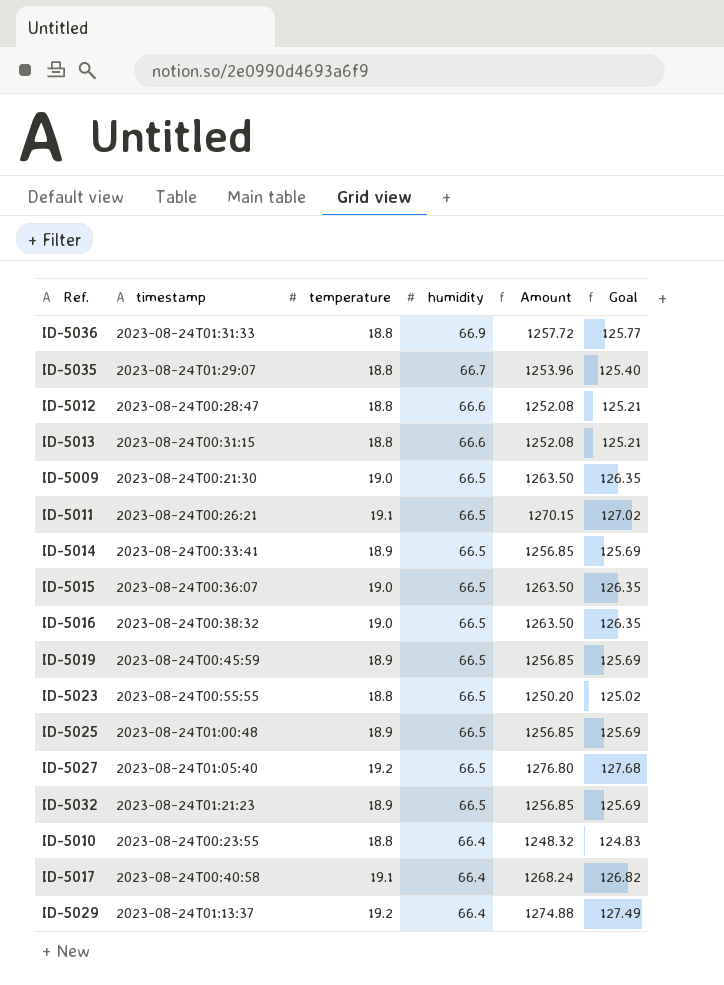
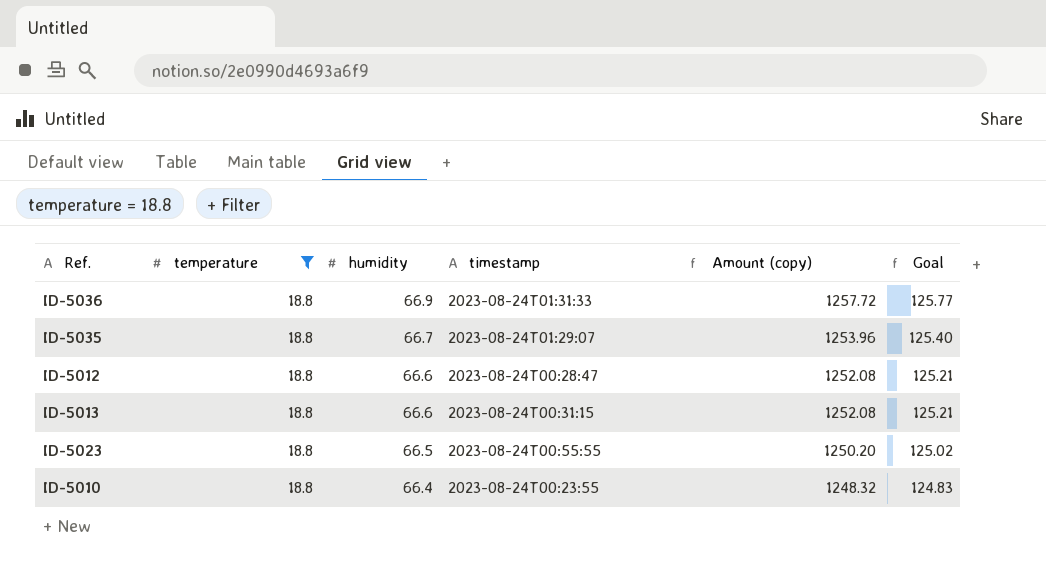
filter: none -> temperature = 18.8
column timestamp | position: 2 -> 4
column name: Amount -> Amount (copy)

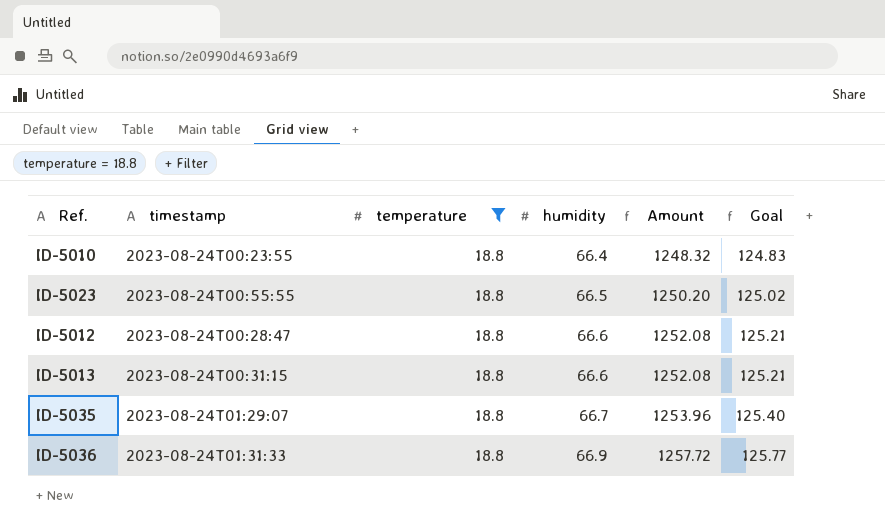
row order: humidity descending -> humidity ascending
column timestamp | position: 4 -> 2
column name: Amount (copy) -> Amount

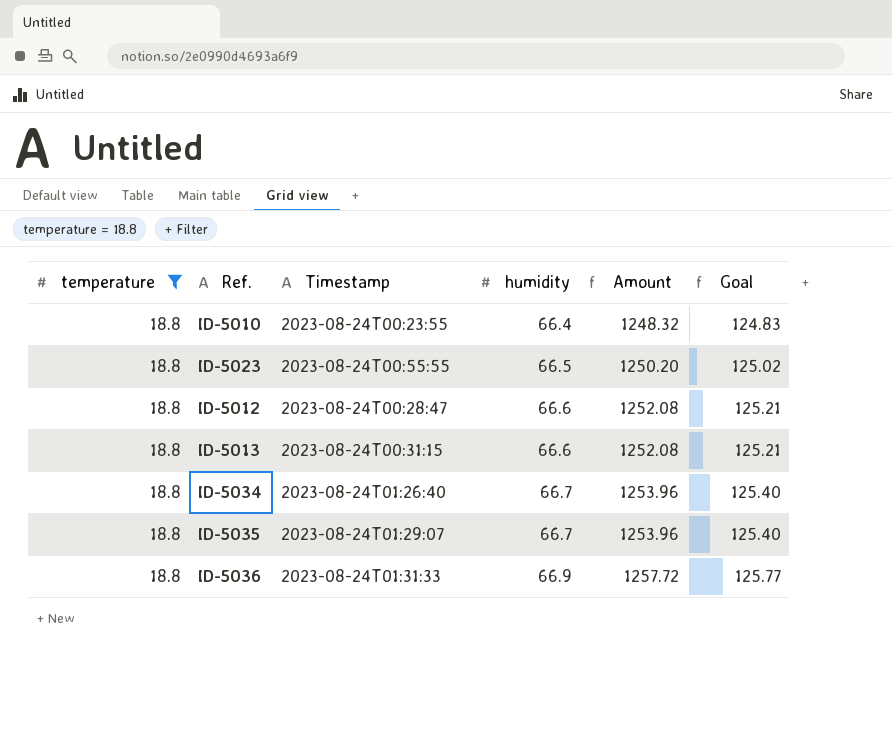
column temperature | position: 3 -> 1
column name: timestamp -> Timestamp
row ID-5034: none -> 18.8 | 2023-08-24T01:26:40 | 66.7 | 1253.96 | 125.40

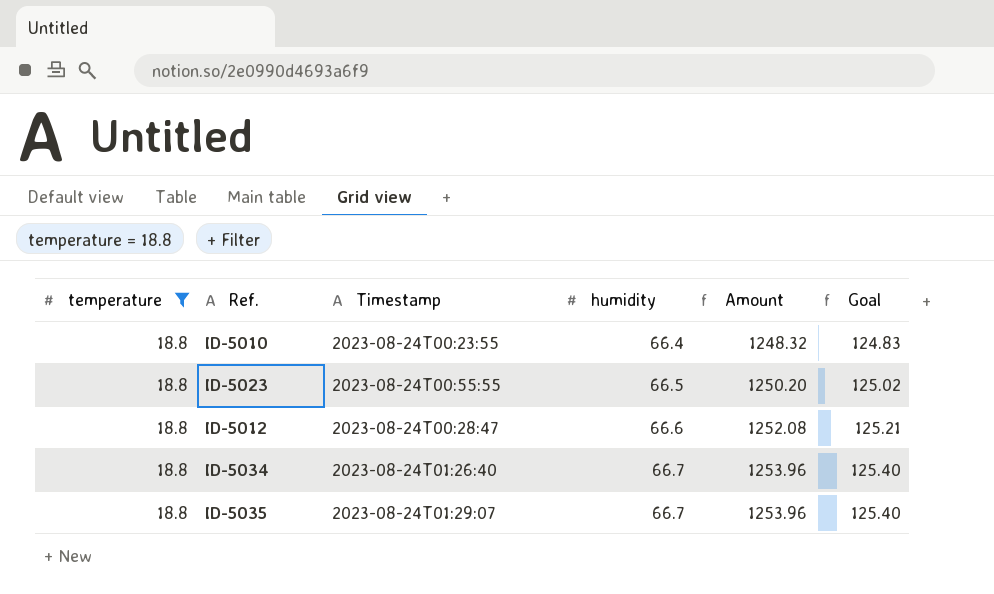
row ID-5013: 18.8 | 2023-08-24T00:31:15 | 66.6 | 1252.08 | 125.21 -> none
row ID-5036: 18.8 | 2023-08-24T01:31:33 | 66.9 | 1257.72 | 125.77 -> none

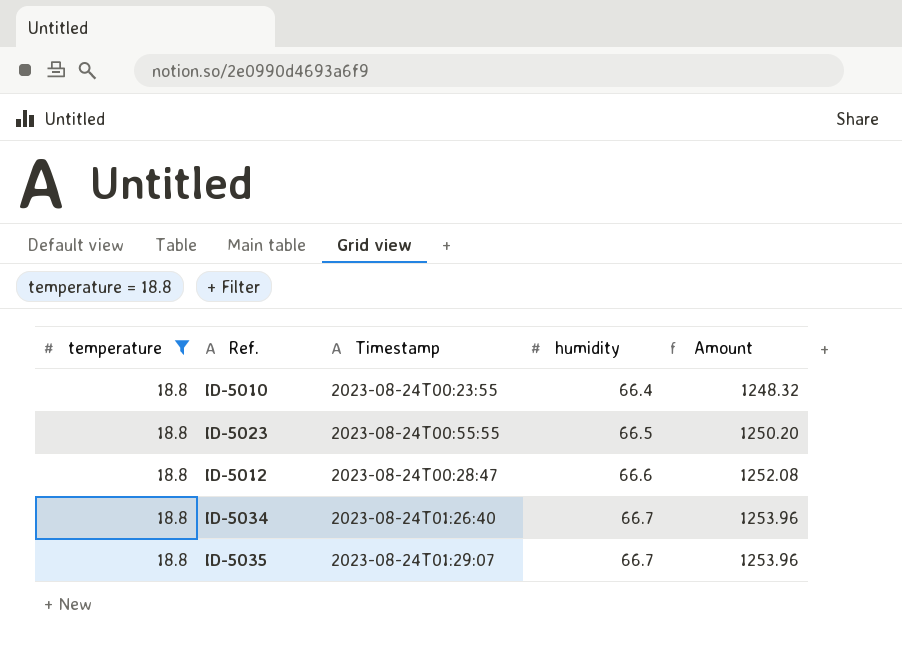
column Goal | formula: [Amount] * 0.1 -> none

